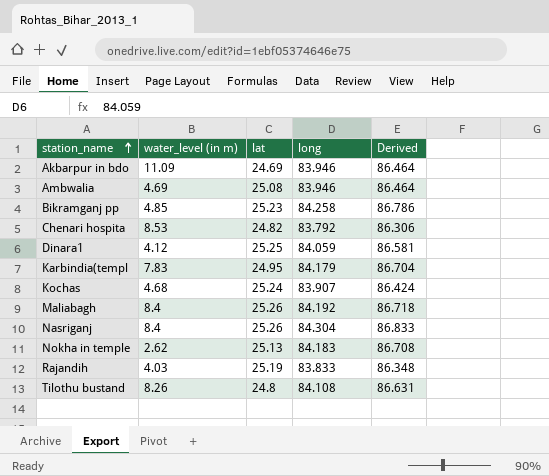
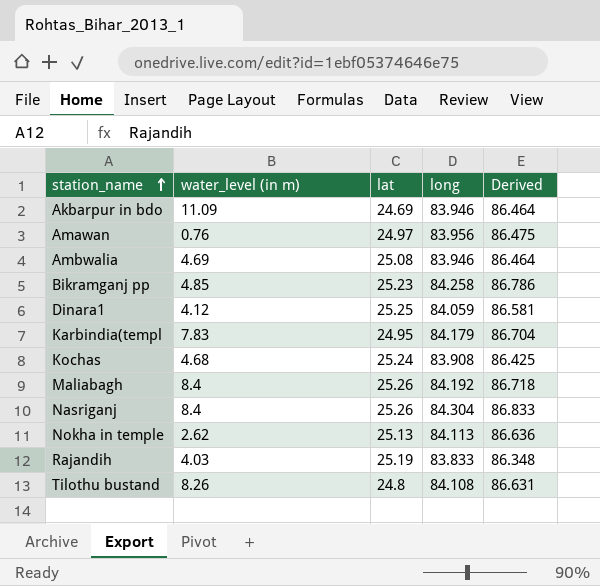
row Chenari hospita: 8.53 | 24.82 | 83.792 | 86.306 -> none
row Amawan: none -> 0.76 | 24.97 | 83.956 | 86.475
Kochas | long: 83.907 -> 83.908
Kochas | Derived: 86.424 -> 86.425
Nokha in temple | long: 84.183 -> 84.113
Nokha in temple | Derived: 86.708 -> 86.636

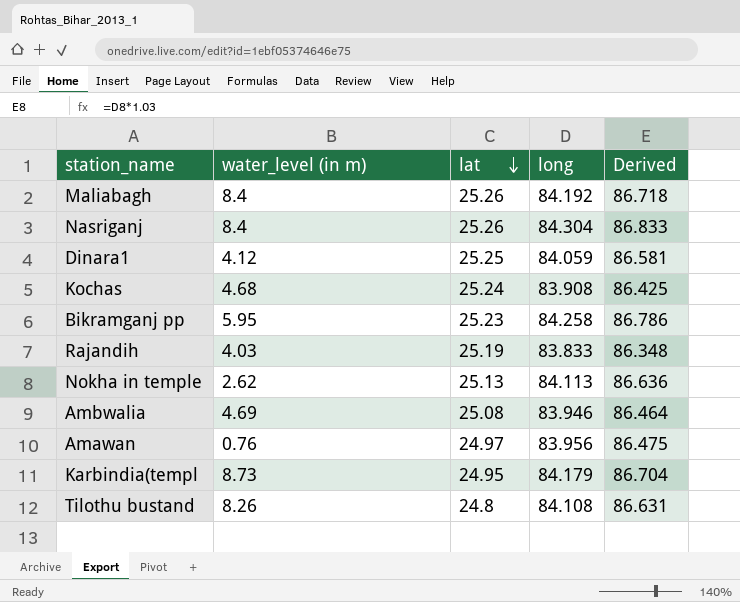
row order: station_name ascending -> lat descending
row Akbarpur in bdo: 11.09 | 24.69 | 83.946 | 86.464 -> none
Bikramganj pp | water_level (in m): 4.85 -> 5.95
Karbindia(templ | water_level (in m): 7.83 -> 8.73

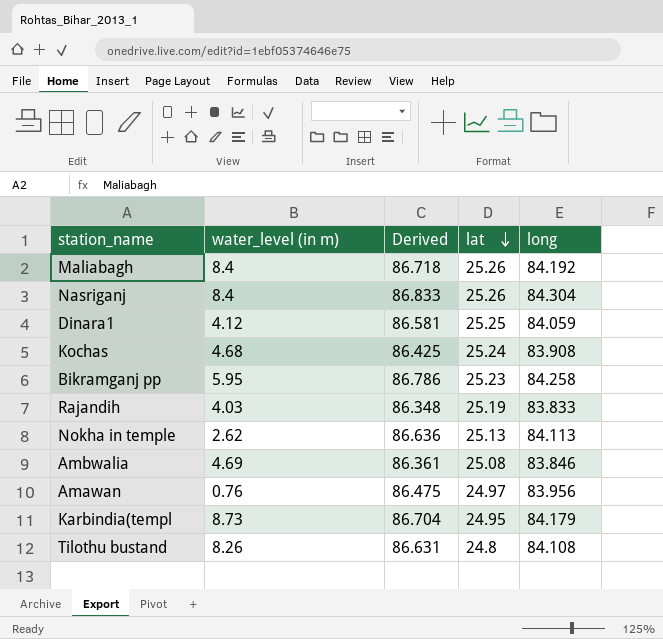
column Derived | position: 5 -> 3
Ambwalia | Derived: 86.464 -> 86.361
Ambwalia | long: 83.946 -> 83.846

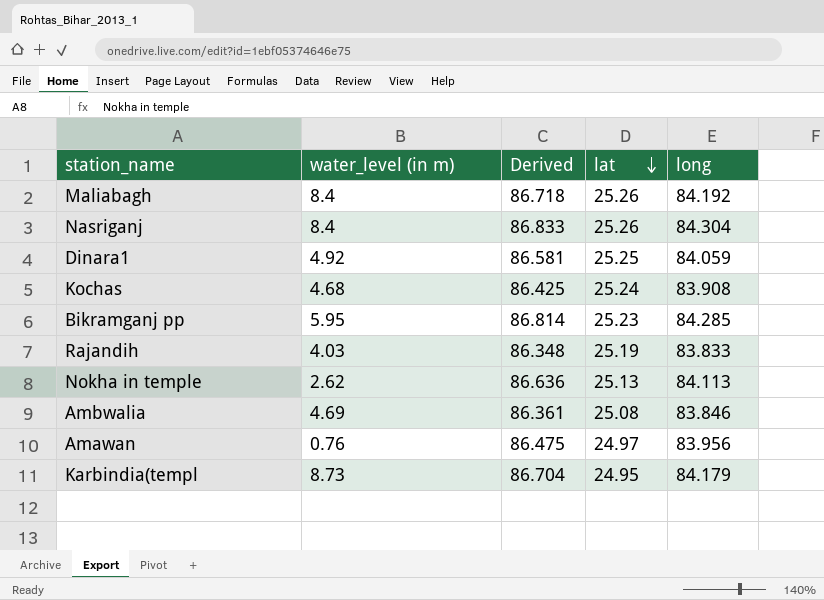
row Tilothu bustand: 8.26 | 86.631 | 24.8 | 84.108 -> none
Dinara1 | water_level (in m): 4.12 -> 4.92
Bikramganj pp | Derived: 86.786 -> 86.814
Bikramganj pp | long: 84.258 -> 84.285

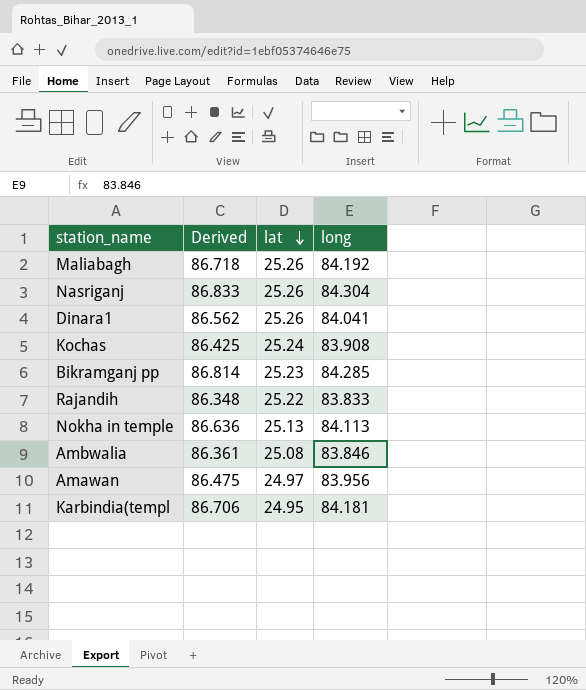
column water_level (in m) | position: 2 -> none
Dinara1 | Derived: 86.581 -> 86.562
Dinara1 | lat: 25.25 -> 25.26
Dinara1 | long: 84.059 -> 84.041
Rajandih | lat: 25.19 -> 25.22
Karbindia(templ | Derived: 86.704 -> 86.706
Karbindia(templ | long: 84.179 -> 84.181

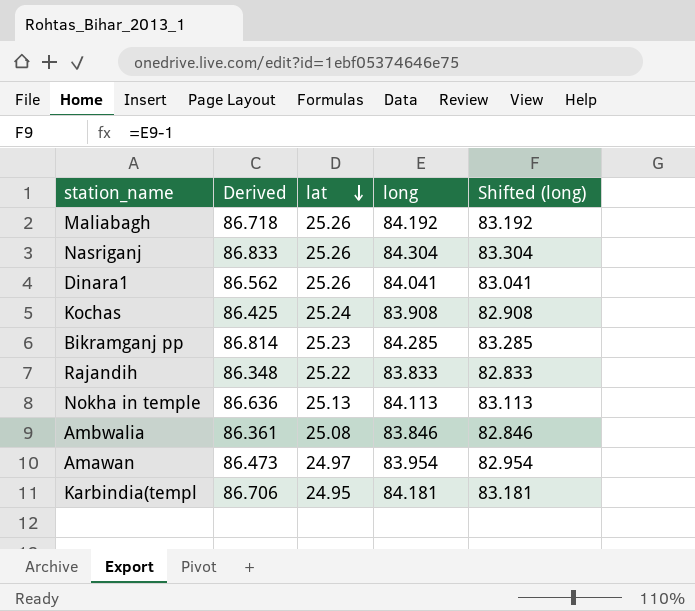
column Shifted (long) | formula: none -> [long] - 1
Amawan | Derived: 86.475 -> 86.473
Amawan | long: 83.956 -> 83.954

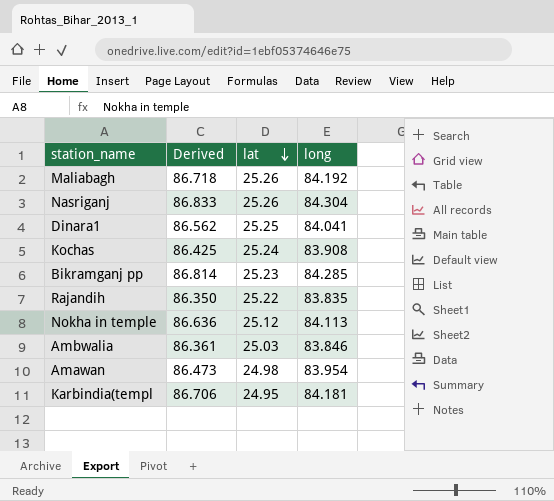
column Shifted (long) | formula: [long] - 1 -> none
Dinara1 | lat: 25.26 -> 25.25
Rajandih | Derived: 86.348 -> 86.350
Rajandih | long: 83.833 -> 83.835
Nokha in temple | lat: 25.13 -> 25.12
Ambwalia | lat: 25.08 -> 25.03
Amawan | lat: 24.97 -> 24.98

